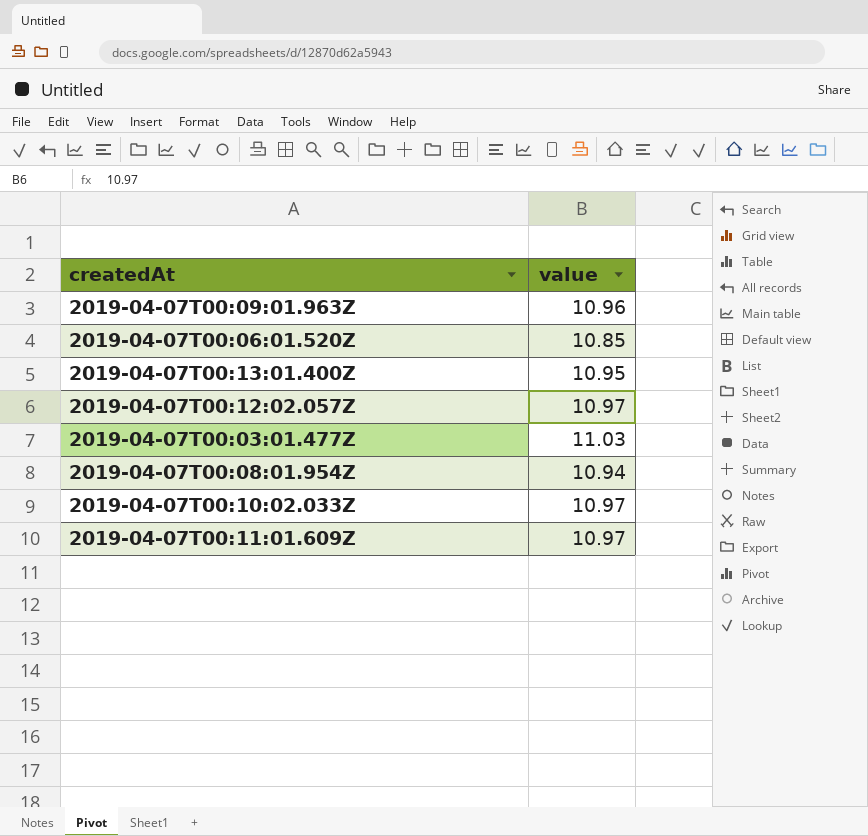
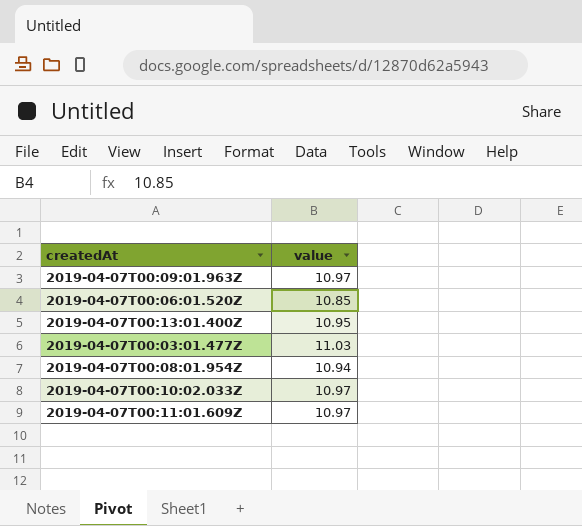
row 2019-04-07T00:12:02.057Z: 10.97 -> none
2019-04-07T00:09:01.963Z | value: 10.96 -> 10.97

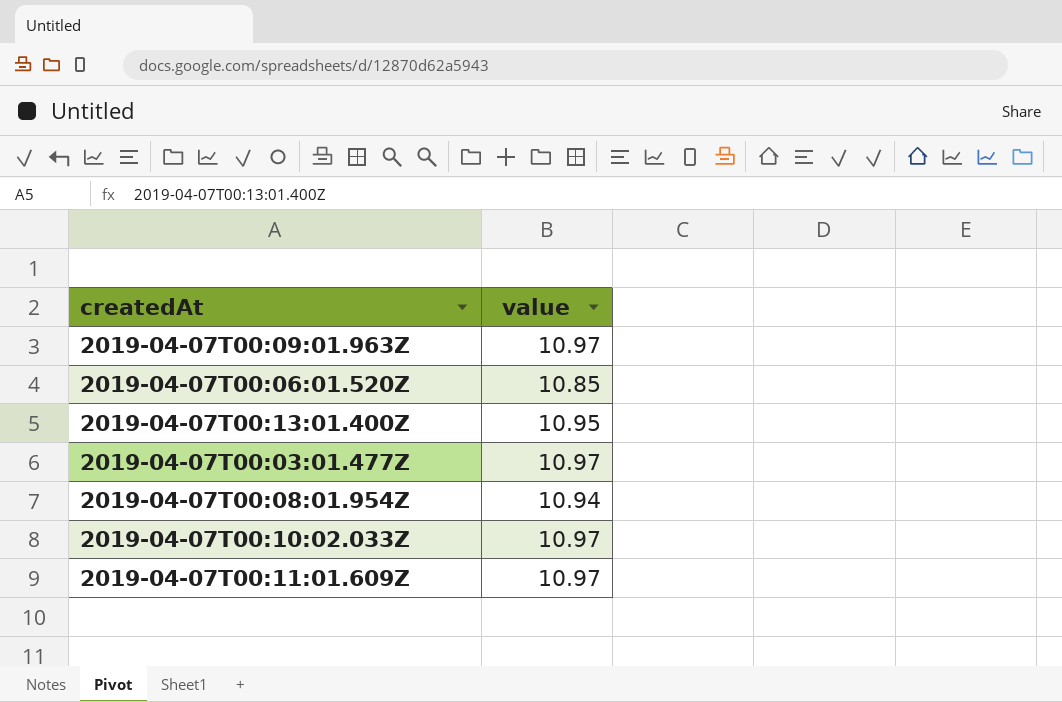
2019-04-07T00:03:01.477Z | value: 11.03 -> 10.97

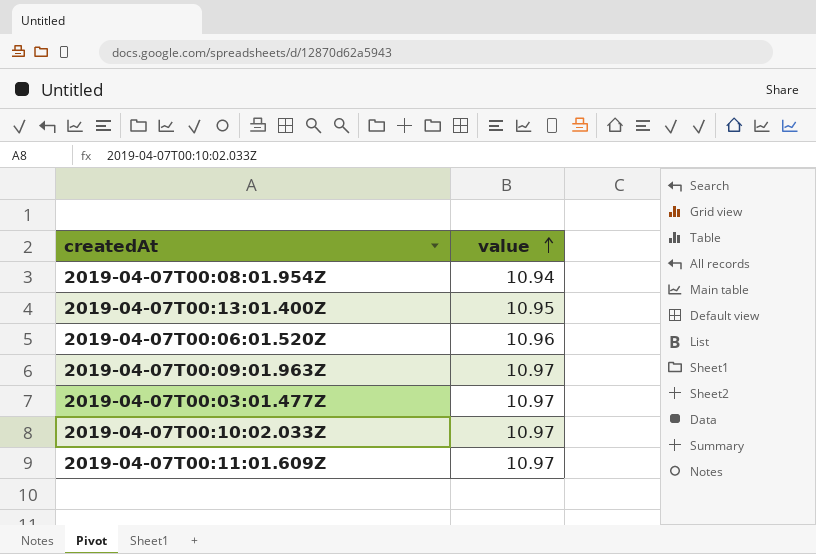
row order: none -> value ascending
2019-04-07T00:06:01.520Z | value: 10.85 -> 10.96

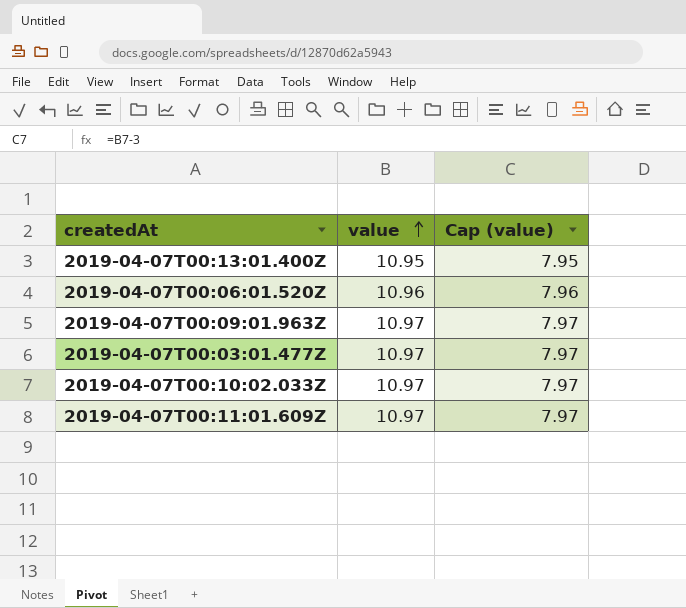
column Cap (value) | formula: none -> [value] - 3
row 2019-04-07T00:08:01.954Z: 10.94 -> none

